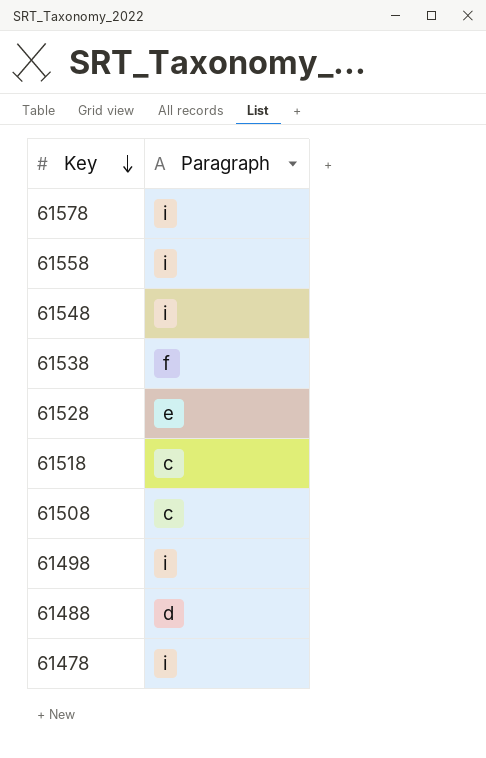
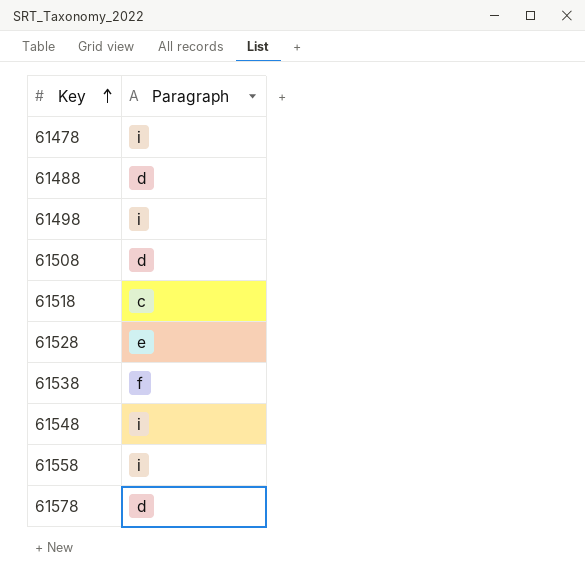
row order: Key descending -> Key ascending
61508 | Paragraph: c -> d
61578 | Paragraph: i -> d

